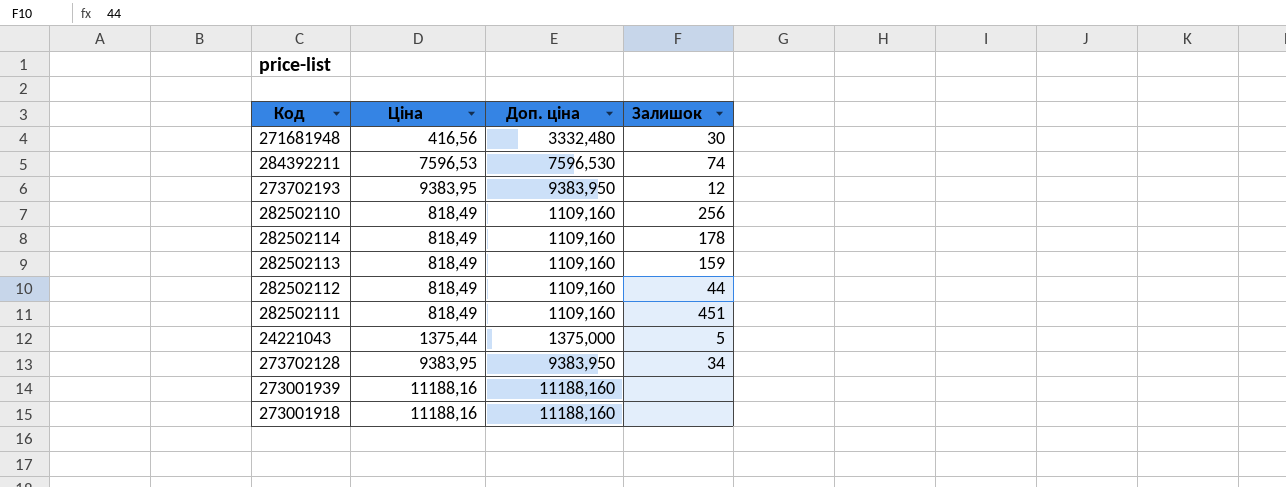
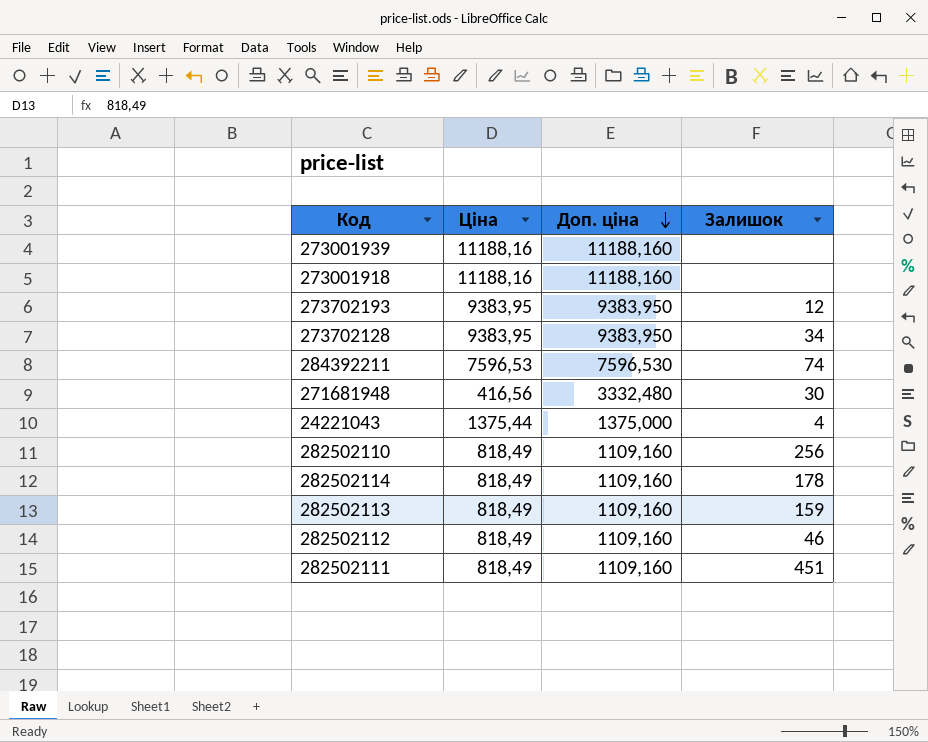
row order: none -> Доп. ціна descending
24221043 | Залишок: 5 -> 4
282502112 | Залишок: 44 -> 46

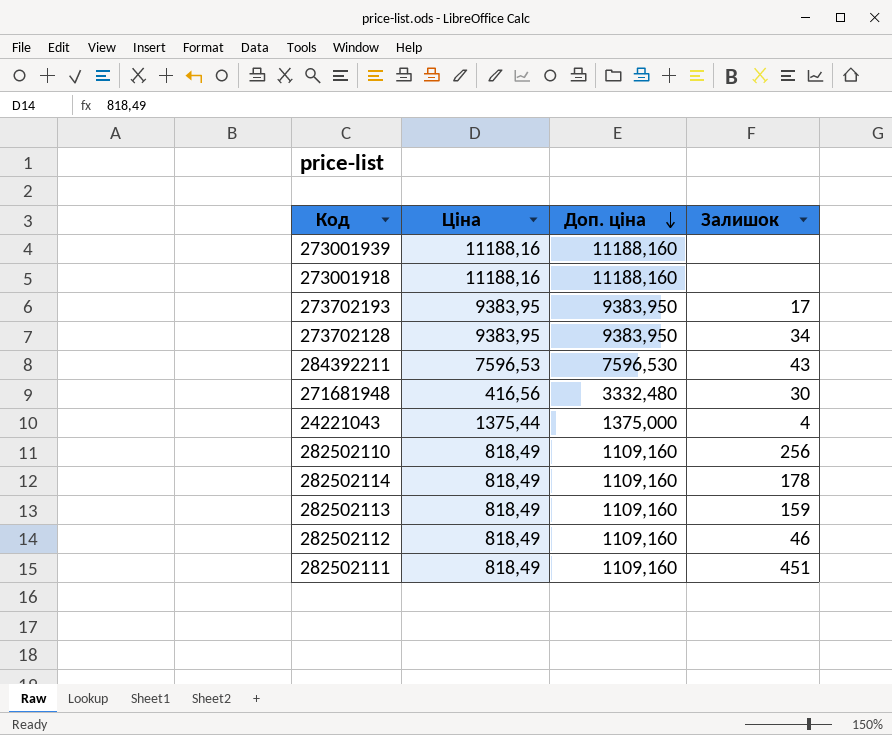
273702193 | Залишок: 12 -> 17
284392211 | Залишок: 74 -> 43

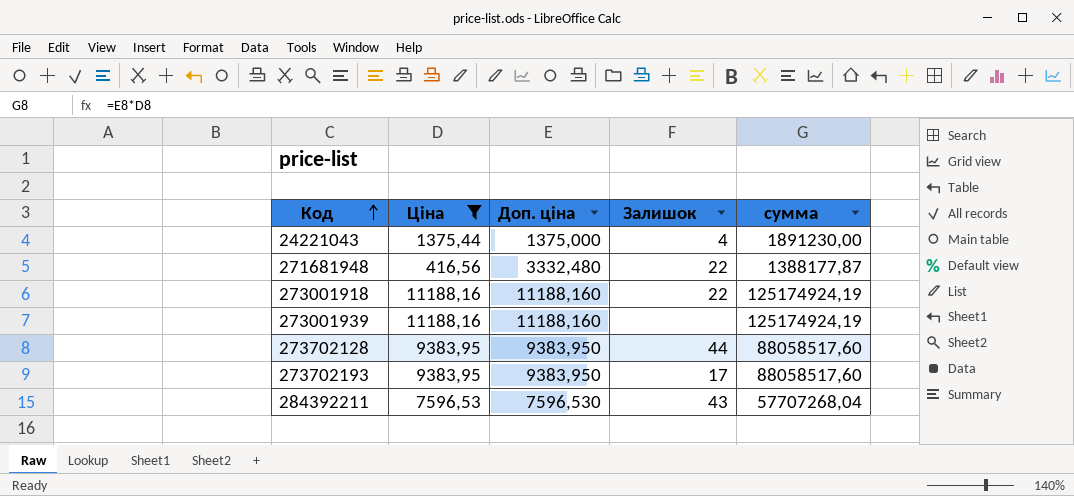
filter: none -> Ціна != 818,49
row order: Доп. ціна descending -> Код ascending
column сумма | formula: none -> [Ціна] * [Доп. ціна]
271681948 | Залишок: 30 -> 22
273001918 | Залишок: none -> 22
273702128 | Залишок: 34 -> 44

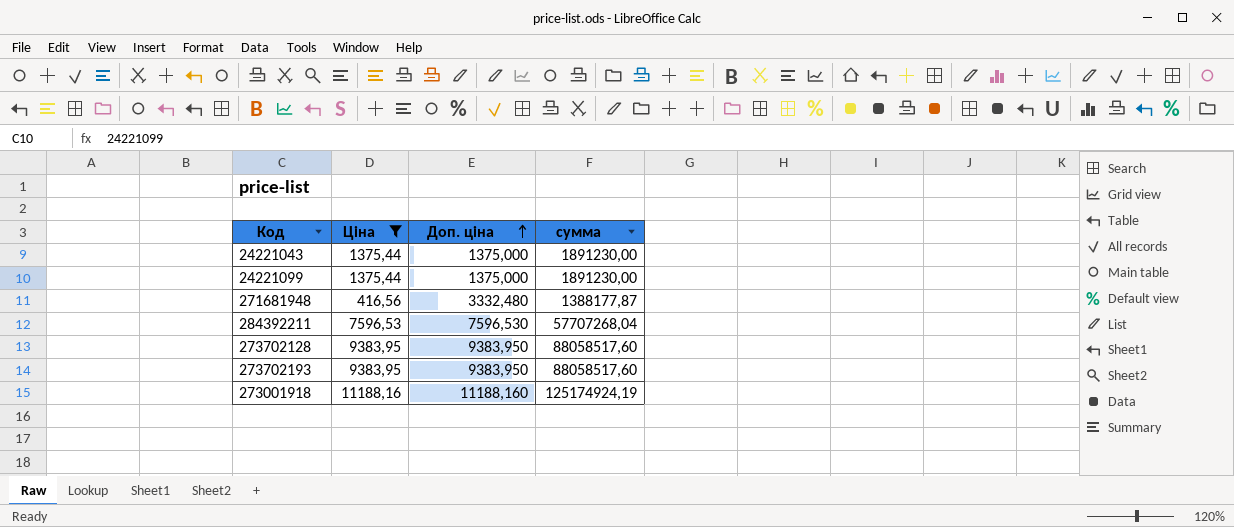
row order: Код ascending -> Доп. ціна ascending
column Залишок | position: 4 -> none
row 273001939: 11188,16 | 11188,160 | none | 125174924,19 -> none
row 24221099: none -> 1375,44 | 1375,000 | 1891230,00

